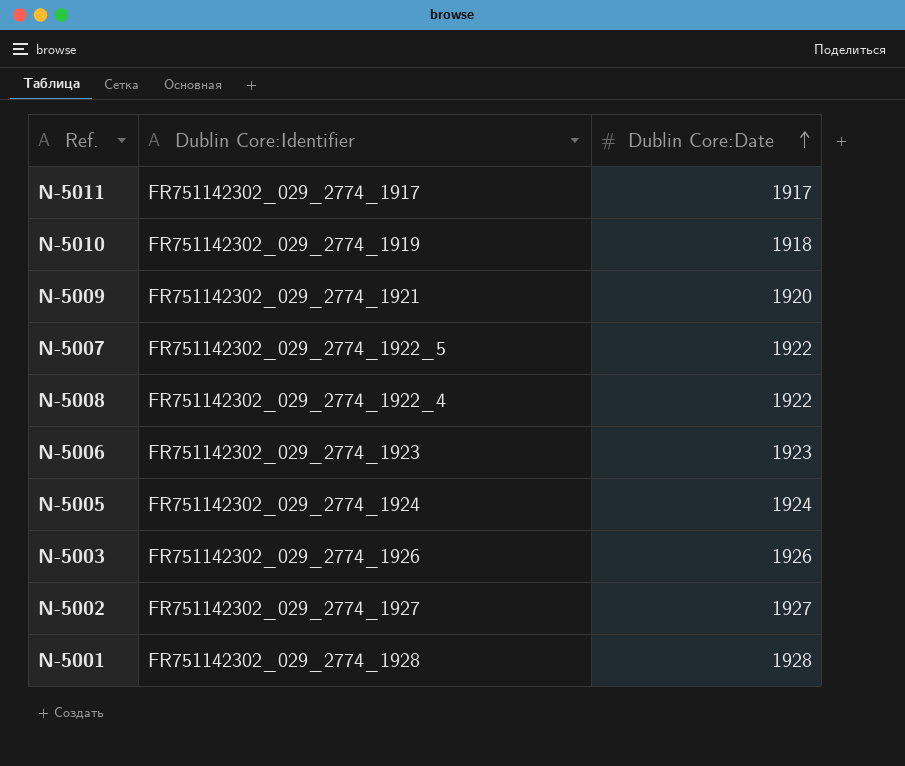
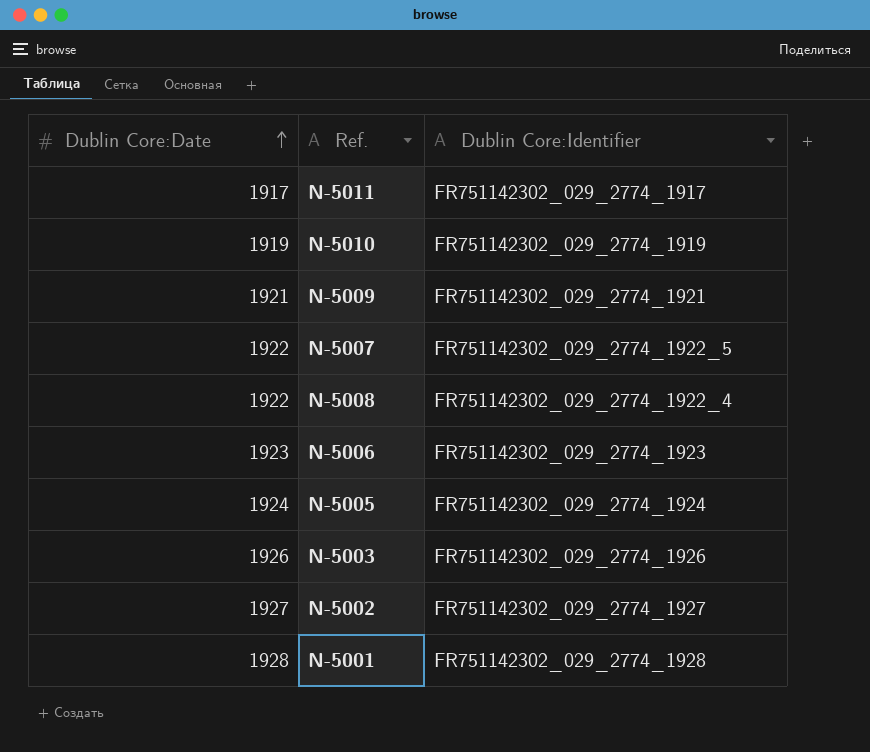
column Dublin Core:Date | position: 3 -> 1
N-5010 | Dublin Core:Date: 1918 -> 1919
N-5009 | Dublin Core:Date: 1920 -> 1921

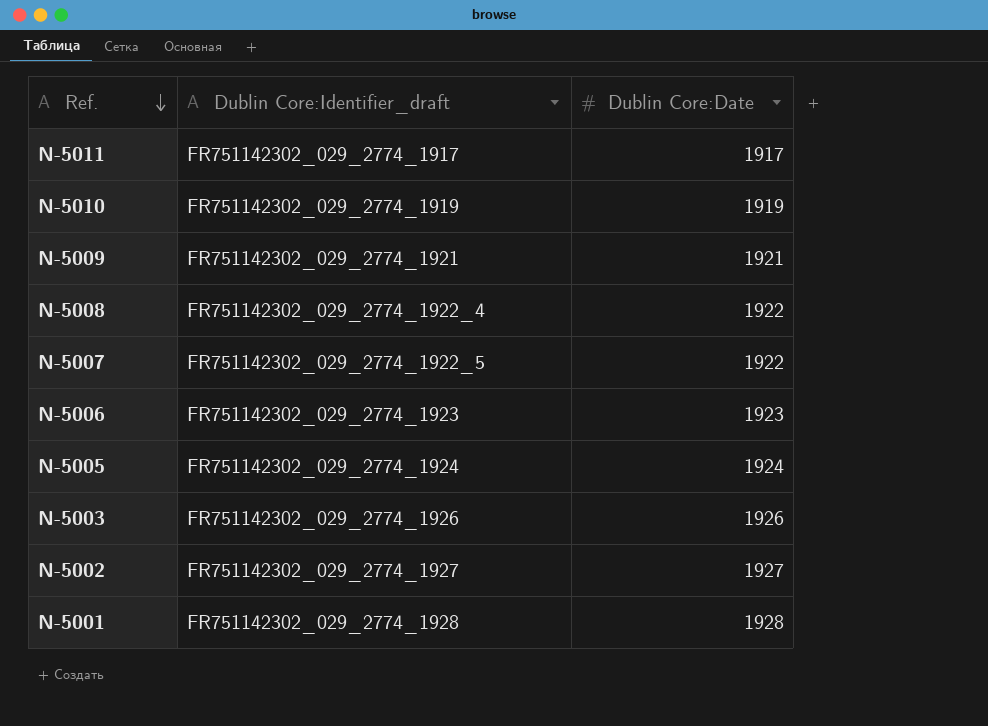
row order: Dublin Core:Date ascending -> Ref. descending
column name: Dublin Core:Identifier -> Dublin Core:Identifier_draft
column Dublin Core:Date | position: 1 -> 3

